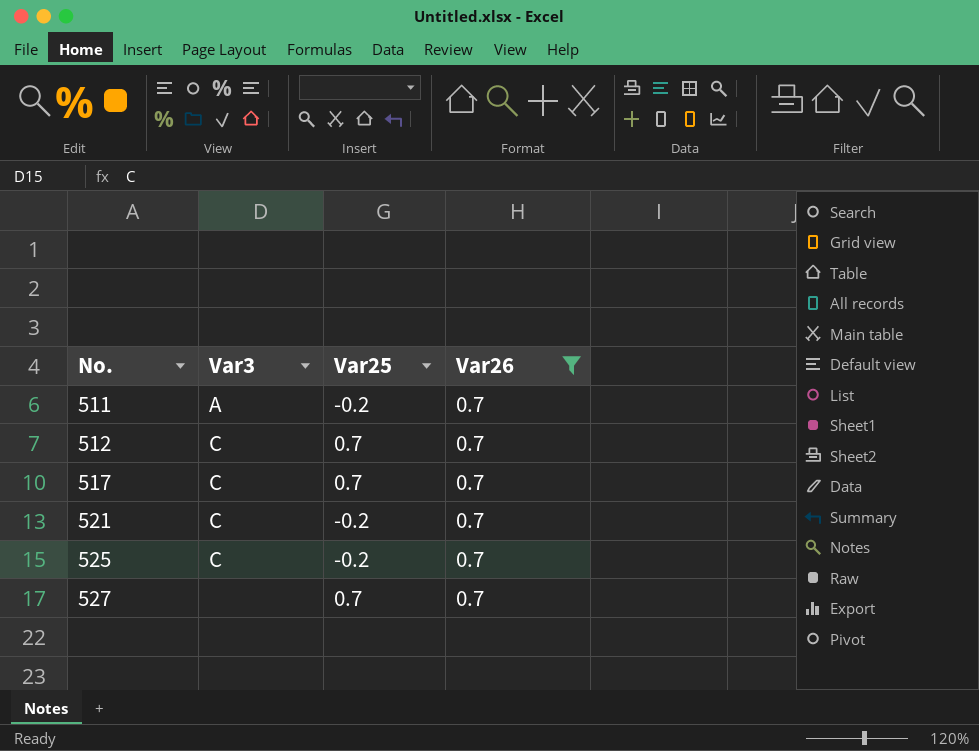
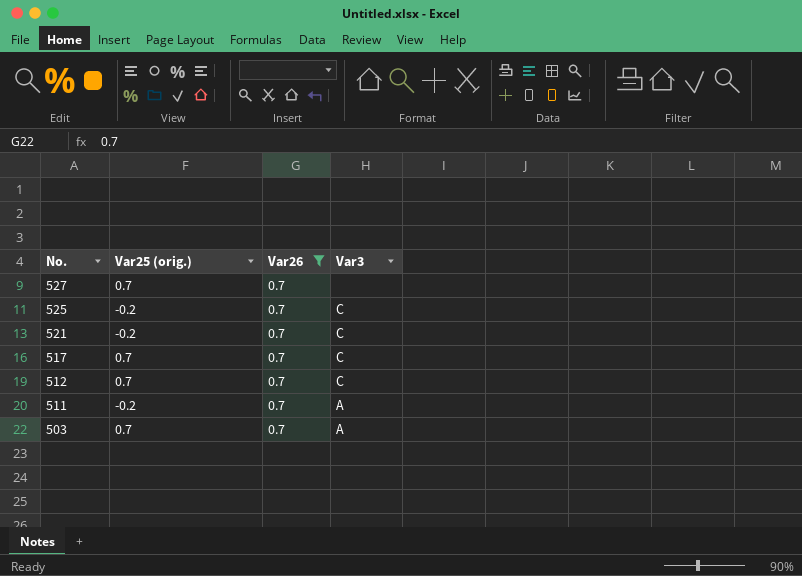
row order: No. ascending -> No. descending
column name: Var25 -> Var25 (orig.)
column Var3 | position: 2 -> 4
row 503: none -> 0.7 | 0.7 | A

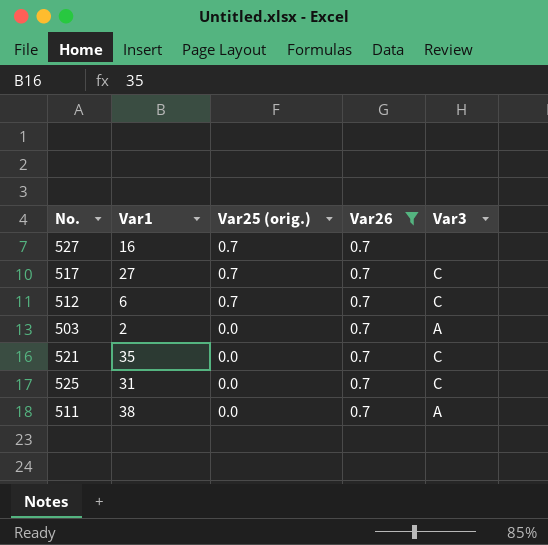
row order: No. descending -> Var25 (orig.) descending
column Var1 | position: none -> 2
503 | Var25 (orig.): 0.7 -> 0.0
521 | Var25 (orig.): -0.2 -> 0.0
525 | Var25 (orig.): -0.2 -> 0.0
511 | Var25 (orig.): -0.2 -> 0.0

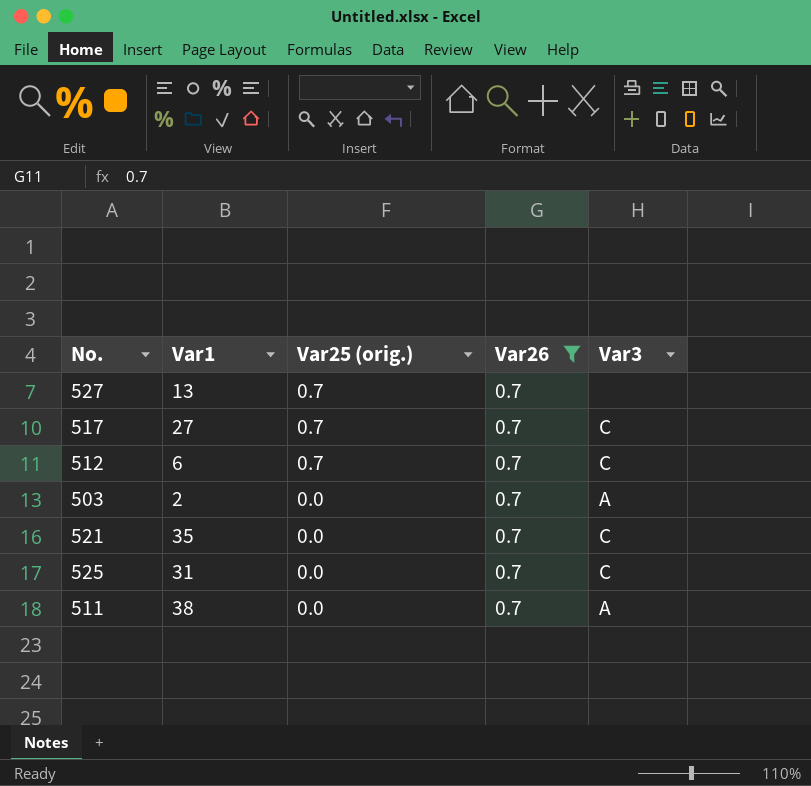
527 | Var1: 16 -> 13

